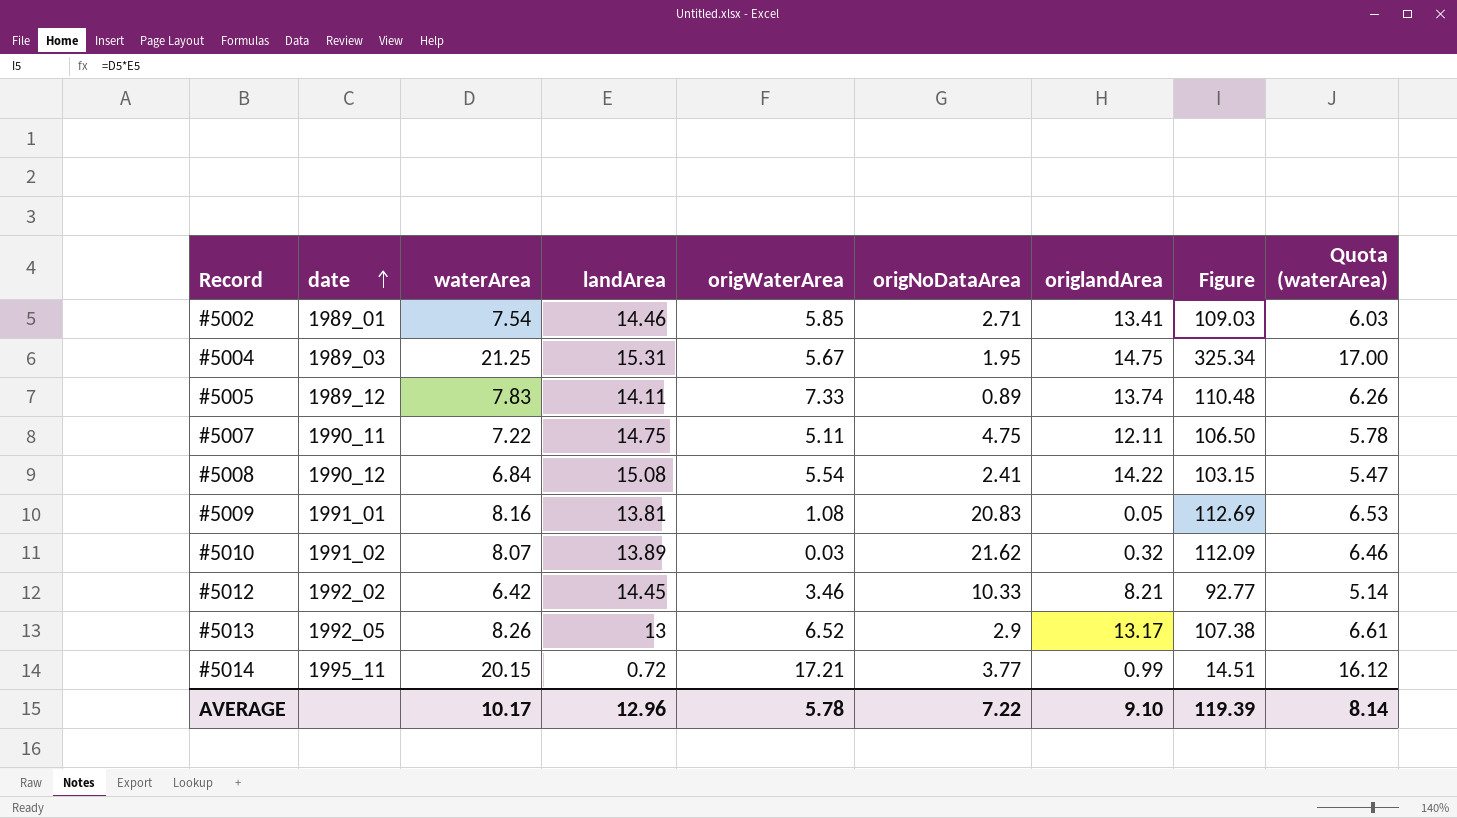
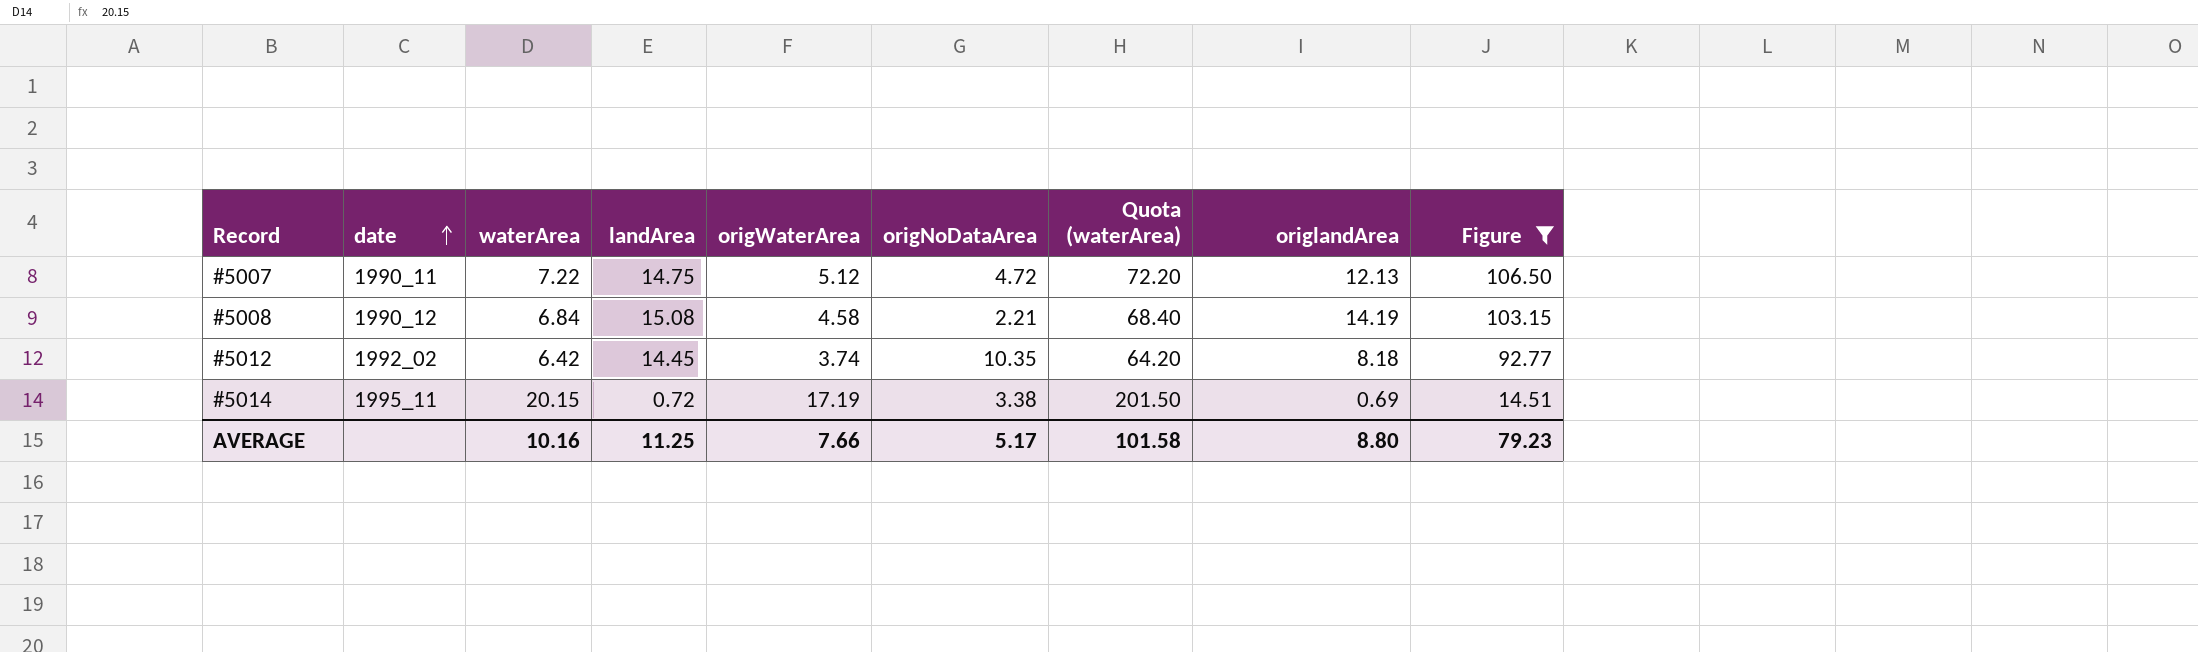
filter: none -> Figure <= 106.50
column Quota (waterArea) | formula: [waterArea] * 0.8 -> [waterArea] * 10
column Quota (waterArea) | position: 9 -> 7
#5007 | origWaterArea: 5.11 -> 5.12
#5007 | origNoDataArea: 4.75 -> 4.72
#5007 | origlandArea: 12.11 -> 12.13
#5008 | origWaterArea: 5.54 -> 4.58
#5008 | origNoDataArea: 2.41 -> 2.21
#5008 | origlandArea: 14.22 -> 14.19
#5012 | origWaterArea: 3.46 -> 3.74
#5012 | origNoDataArea: 10.33 -> 10.35
#5012 | origlandArea: 8.21 -> 8.18
#5014 | origWaterArea: 17.21 -> 17.19
#5014 | origNoDataArea: 3.77 -> 3.38
#5014 | origlandArea: 0.99 -> 0.69
AVERAGE | waterArea: 10.17 -> 10.16
AVERAGE | landArea: 12.96 -> 11.25
AVERAGE | origWaterArea: 5.78 -> 7.66
AVERAGE | origNoDataArea: 7.22 -> 5.17
AVERAGE | Quota (waterArea): 8.14 -> 101.58
AVERAGE | origlandArea: 9.10 -> 8.80
AVERAGE | Figure: 119.39 -> 79.23

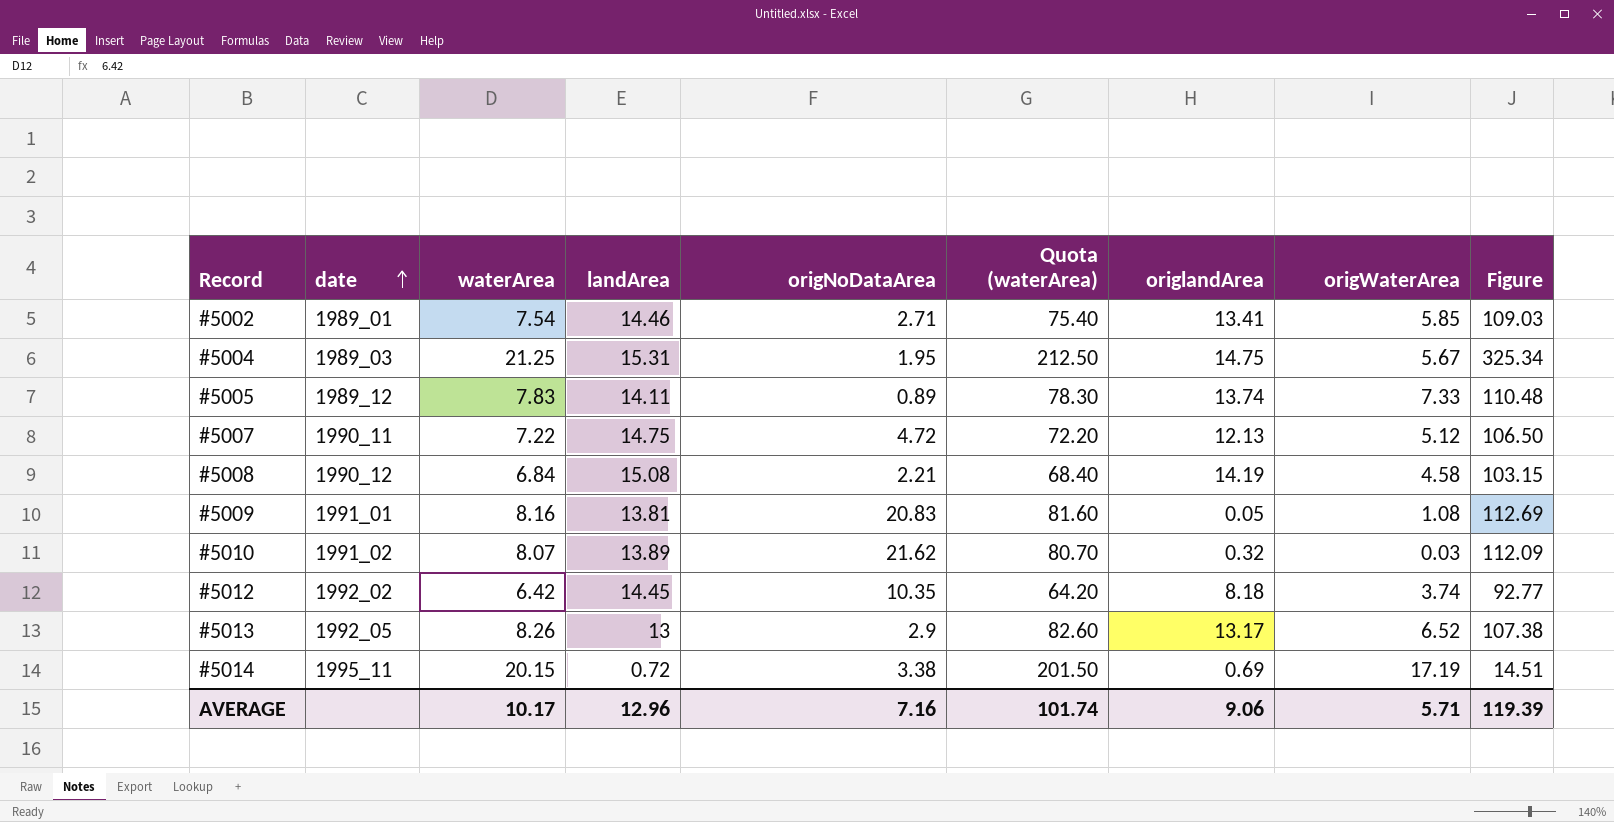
filter: Figure <= 106.50 -> none
column origWaterArea | position: 5 -> 8
AVERAGE | waterArea: 10.16 -> 10.17
AVERAGE | landArea: 11.25 -> 12.96
AVERAGE | origNoDataArea: 5.17 -> 7.16
AVERAGE | Quota (waterArea): 101.58 -> 101.74
AVERAGE | origlandArea: 8.80 -> 9.06
AVERAGE | origWaterArea: 7.66 -> 5.71
AVERAGE | Figure: 79.23 -> 119.39

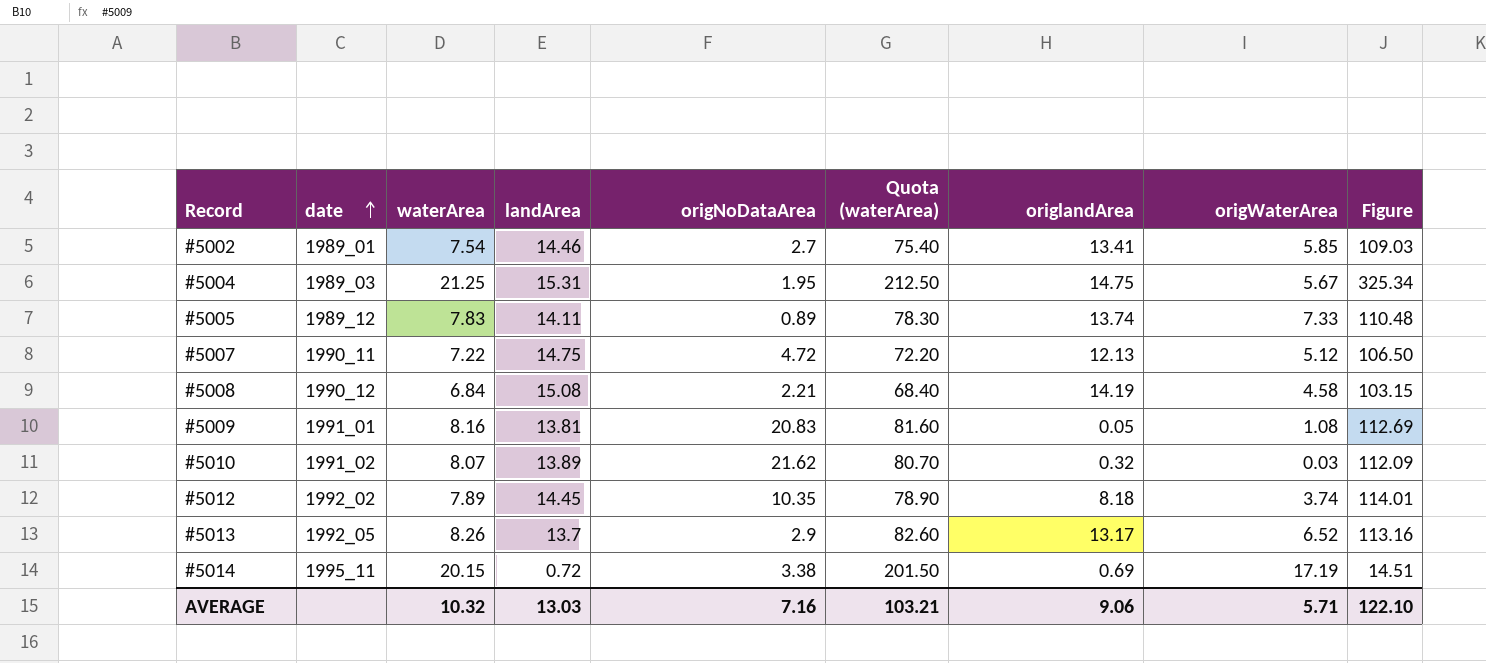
#5002 | origNoDataArea: 2.71 -> 2.7
#5012 | waterArea: 6.42 -> 7.89
#5012 | Quota (waterArea): 64.20 -> 78.90
#5012 | Figure: 92.77 -> 114.01
#5013 | landArea: 13 -> 13.7
#5013 | Figure: 107.38 -> 113.16
AVERAGE | waterArea: 10.17 -> 10.32
AVERAGE | landArea: 12.96 -> 13.03
AVERAGE | Quota (waterArea): 101.74 -> 103.21
AVERAGE | Figure: 119.39 -> 122.10

